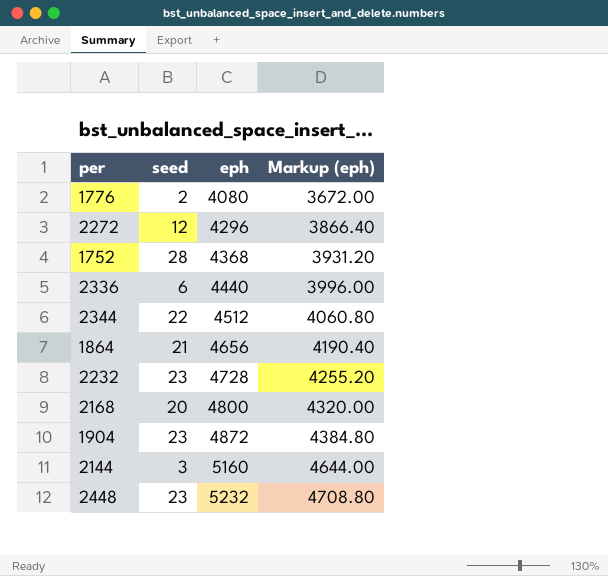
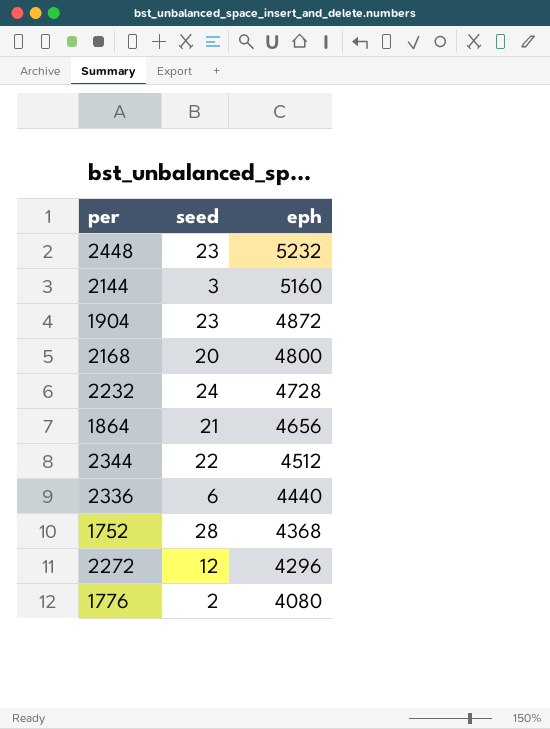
row order: eph ascending -> eph descending
column Markup (eph) | formula: [eph] * 0.9 -> none
2232 | seed: 23 -> 24

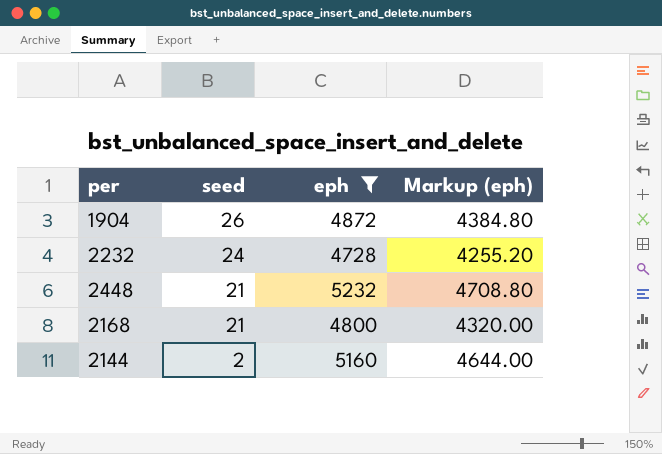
filter: none -> eph >= 4728
row order: eph descending -> seed descending
column Markup (eph) | formula: none -> [eph] * 0.9
1904 | seed: 23 -> 26
2448 | seed: 23 -> 21
2168 | seed: 20 -> 21
2144 | seed: 3 -> 2

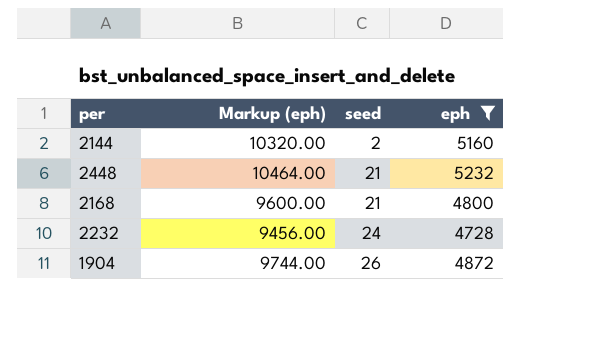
row order: seed descending -> seed ascending
column Markup (eph) | formula: [eph] * 0.9 -> [eph] * 2
column Markup (eph) | position: 4 -> 2

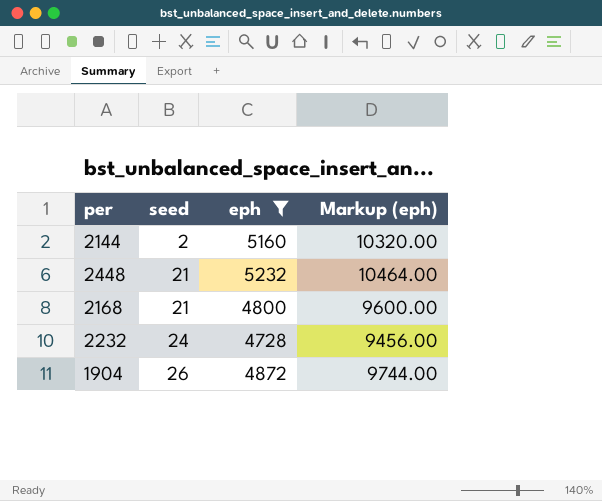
column Markup (eph) | position: 2 -> 4

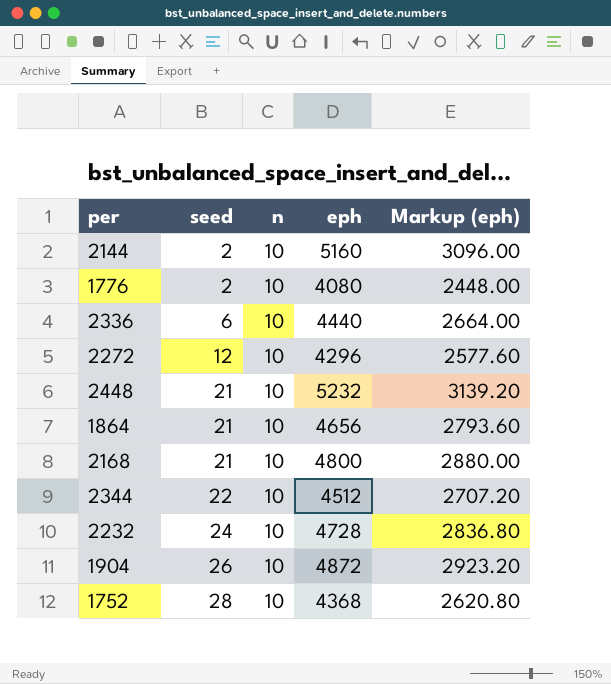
filter: eph >= 4728 -> none
column n | position: none -> 3
column Markup (eph) | formula: [eph] * 2 -> [eph] * 0.6

